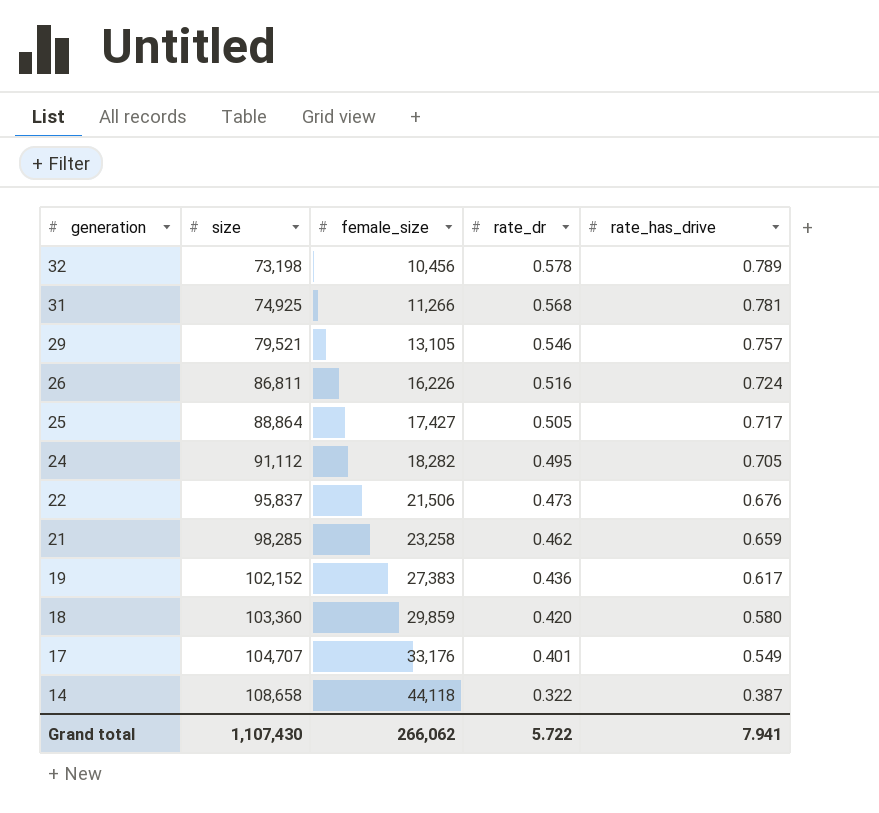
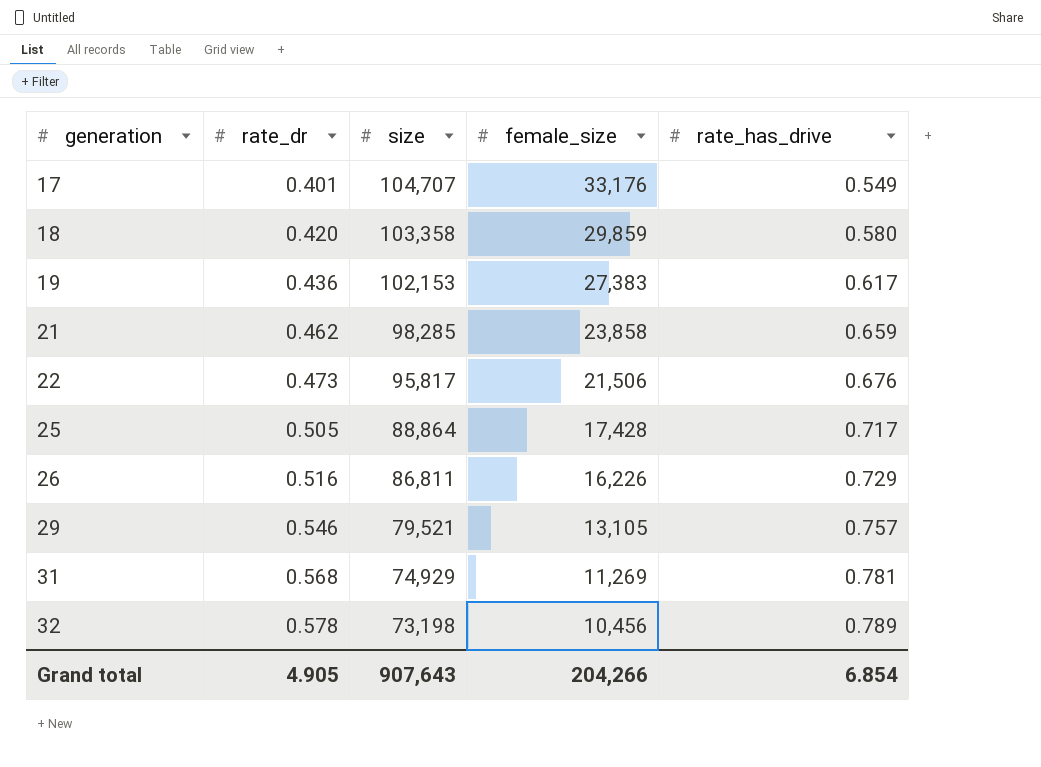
row order: generation descending -> generation ascending
column rate_dr | position: 4 -> 2
row 24: 91,112 | 18,282 | 0.495 | 0.705 -> none
row 14: 108,658 | 44,118 | 0.322 | 0.387 -> none
18 | size: 103,360 -> 103,358
19 | size: 102,152 -> 102,153
21 | female_size: 23,258 -> 23,858
22 | size: 95,837 -> 95,817
25 | female_size: 17,427 -> 17,428
26 | rate_has_drive: 0.724 -> 0.729
31 | size: 74,925 -> 74,929
31 | female_size: 11,266 -> 11,269
Grand total | rate_dr: 5.722 -> 4.905
Grand total | size: 1,107,430 -> 907,643
Grand total | female_size: 266,062 -> 204,266
Grand total | rate_has_drive: 7.941 -> 6.854

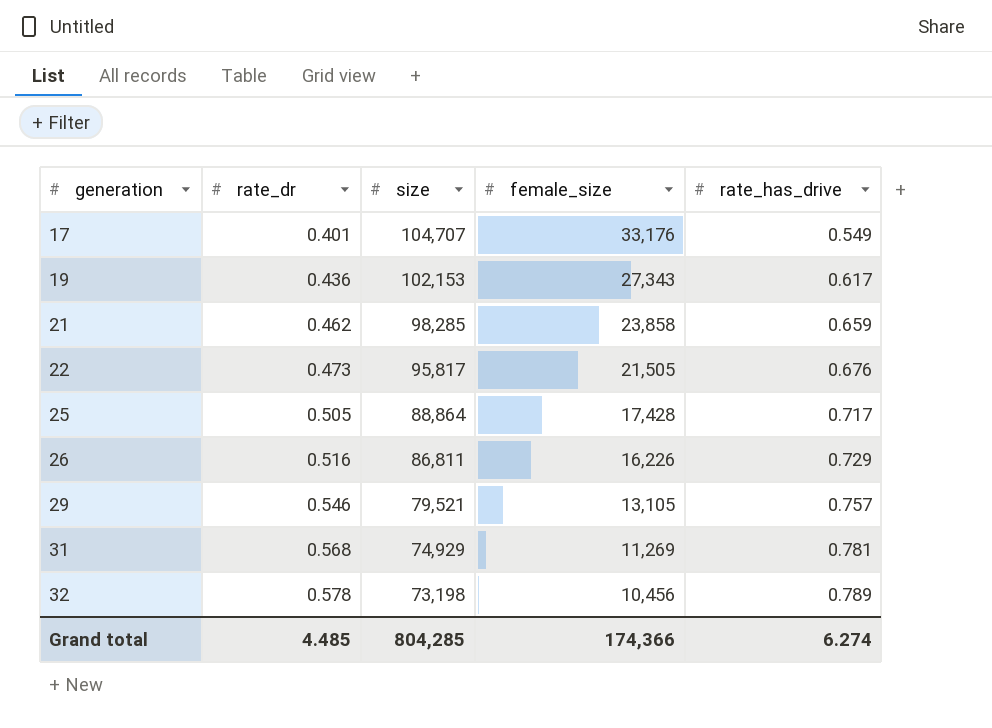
row 18: 0.420 | 103,358 | 29,859 | 0.580 -> none
19 | female_size: 27,383 -> 27,343
22 | female_size: 21,506 -> 21,505
Grand total | rate_dr: 4.905 -> 4.485
Grand total | size: 907,643 -> 804,285
Grand total | female_size: 204,266 -> 174,366
Grand total | rate_has_drive: 6.854 -> 6.274

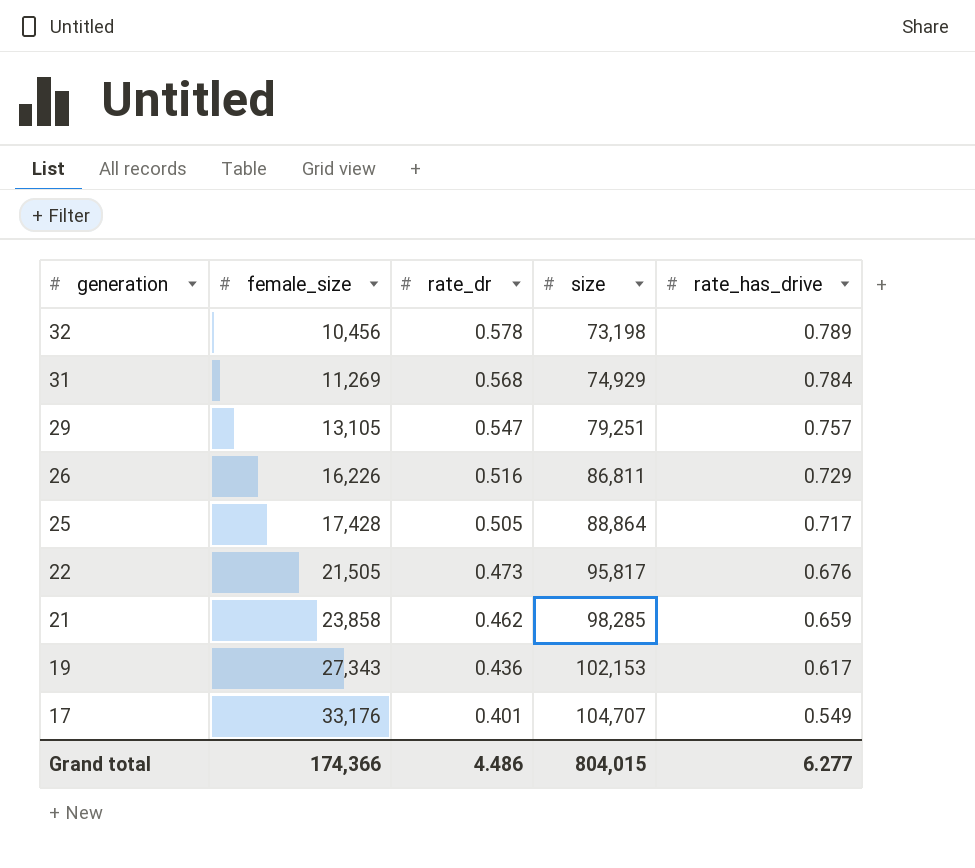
row order: generation ascending -> generation descending
column female_size | position: 4 -> 2
31 | rate_has_drive: 0.781 -> 0.784
29 | rate_dr: 0.546 -> 0.547
29 | size: 79,521 -> 79,251
Grand total | rate_dr: 4.485 -> 4.486
Grand total | size: 804,285 -> 804,015
Grand total | rate_has_drive: 6.274 -> 6.277

